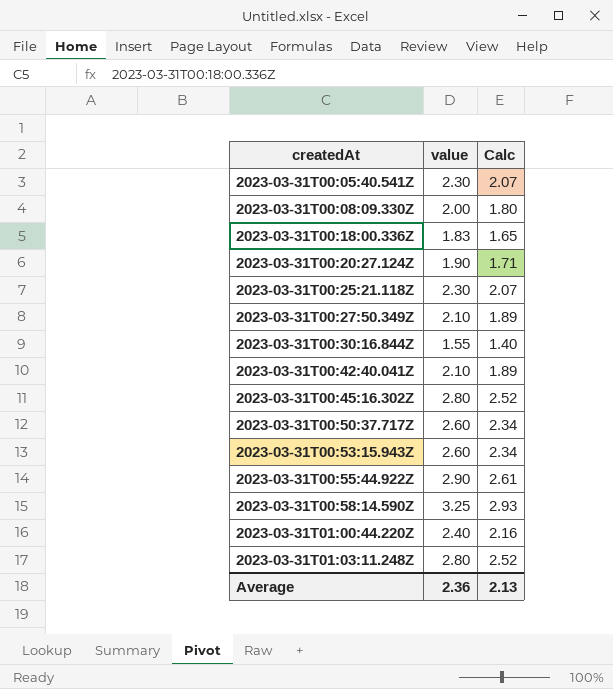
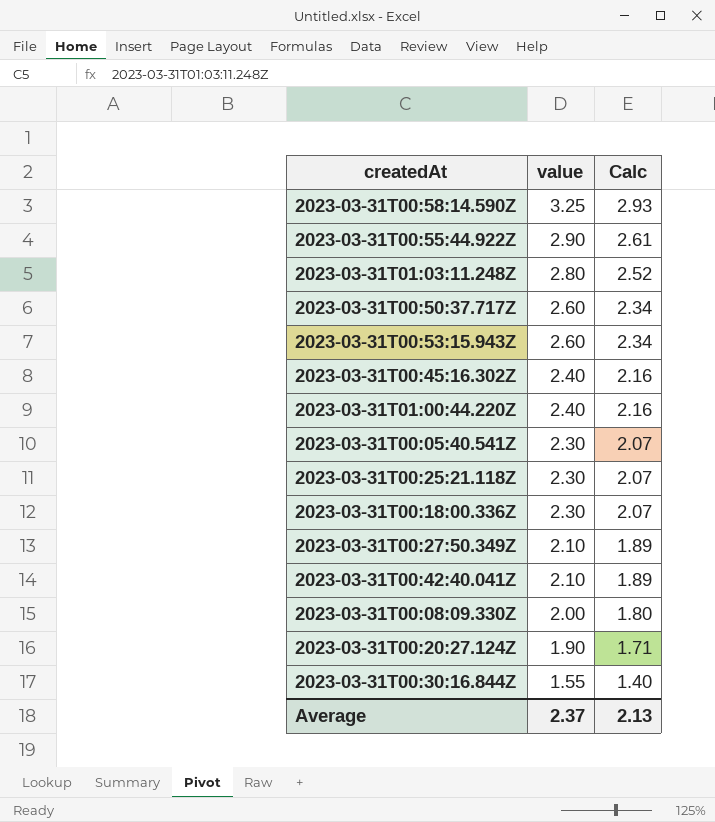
row order: createdAt ascending -> value descending
2023-03-31T00:45:16.302Z | value: 2.80 -> 2.40
2023-03-31T00:45:16.302Z | Calc: 2.52 -> 2.16
2023-03-31T00:18:00.336Z | value: 1.83 -> 2.30
2023-03-31T00:18:00.336Z | Calc: 1.65 -> 2.07
Average | value: 2.36 -> 2.37

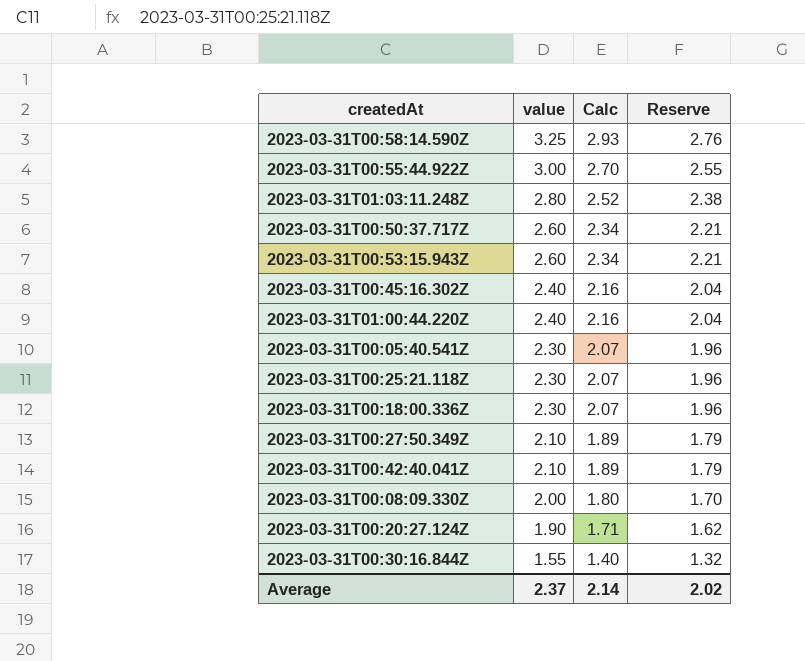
column Reserve | formula: none -> [value] * 0.85
2023-03-31T00:55:44.922Z | value: 2.90 -> 3.00
2023-03-31T00:55:44.922Z | Calc: 2.61 -> 2.70
Average | Calc: 2.13 -> 2.14

